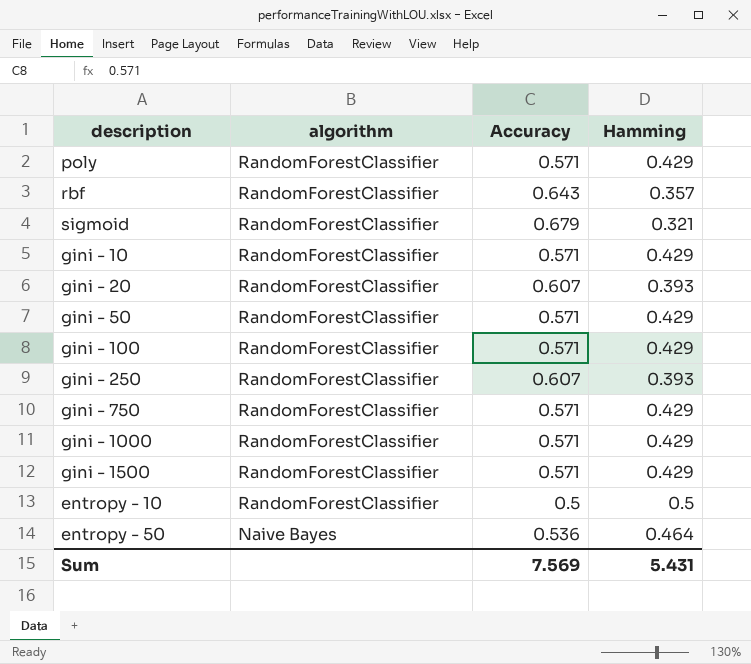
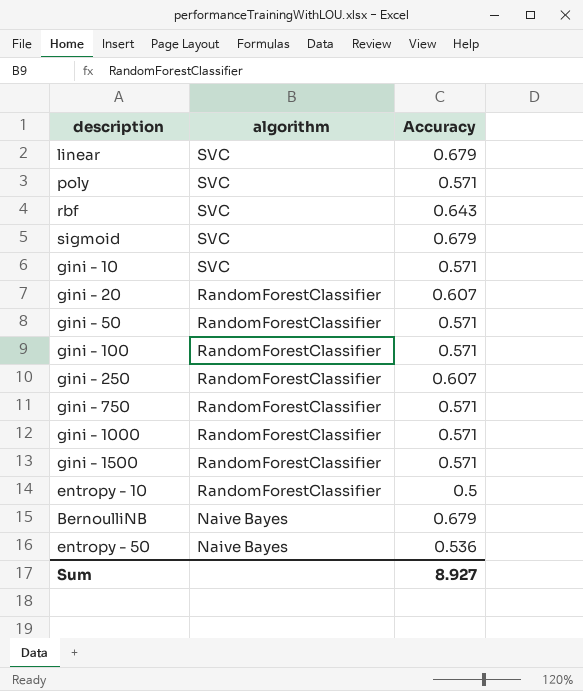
column Hamming | position: 4 -> none
row linear: none -> SVC | 0.679
poly | algorithm: RandomForestClassifier -> SVC
rbf | algorithm: RandomForestClassifier -> SVC
sigmoid | algorithm: RandomForestClassifier -> SVC
gini - 10 | algorithm: RandomForestClassifier -> SVC
row BernoulliNB: none -> Naive Bayes | 0.679
Sum | Accuracy: 7.569 -> 8.927

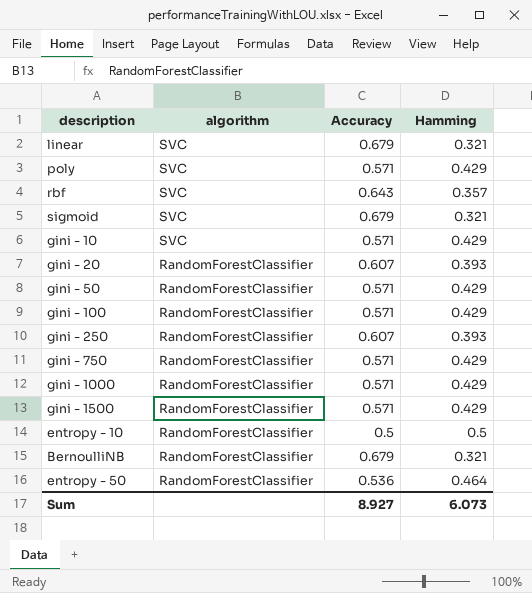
column Hamming | position: none -> 4
BernoulliNB | algorithm: Naive Bayes -> RandomForestClassifier
entropy - 50 | algorithm: Naive Bayes -> RandomForestClassifier

